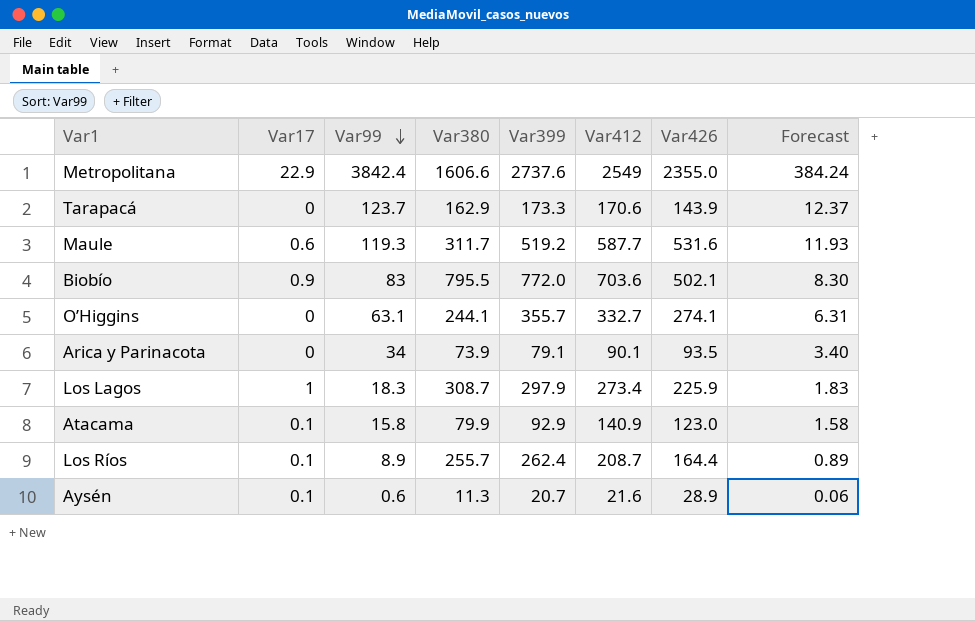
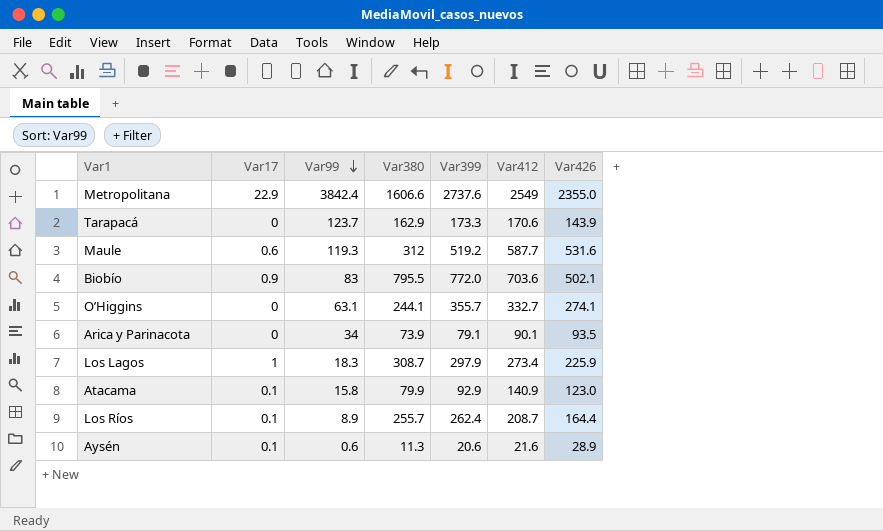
column Forecast | formula: [Var99] * 0.1 -> none
Maule | Var380: 311.7 -> 312
Aysén | Var399: 20.7 -> 20.6

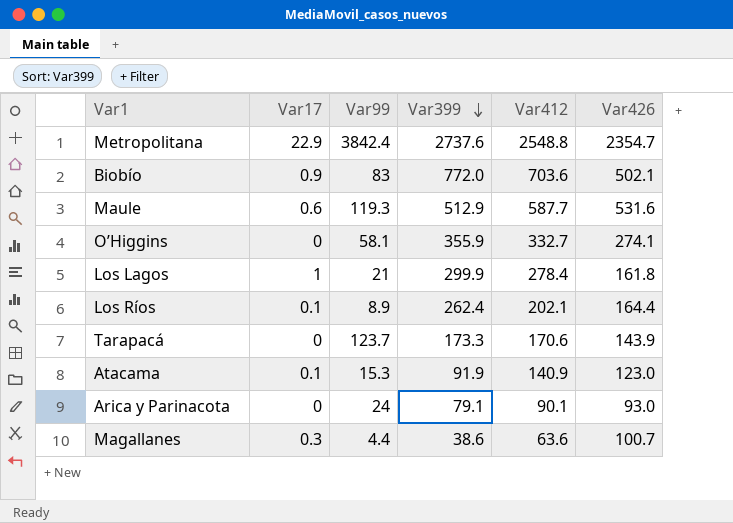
row order: Var99 descending -> Var399 descending
column Var380 | position: 4 -> none
row Aysén: 0.1 | 0.6 | 11.3 | 20.6 | 21.6 | 28.9 -> none
Metropolitana | Var412: 2549 -> 2548.8
Metropolitana | Var426: 2355.0 -> 2354.7
Maule | Var399: 519.2 -> 512.9
O’Higgins | Var99: 63.1 -> 58.1
O’Higgins | Var399: 355.7 -> 355.9
Los Lagos | Var99: 18.3 -> 21
Los Lagos | Var399: 297.9 -> 299.9
Los Lagos | Var412: 273.4 -> 278.4
Los Lagos | Var426: 225.9 -> 161.8
Los Ríos | Var412: 208.7 -> 202.1
Atacama | Var99: 15.8 -> 15.3
Atacama | Var399: 92.9 -> 91.9
Arica y Parinacota | Var99: 34 -> 24
Arica y Parinacota | Var426: 93.5 -> 93.0
row Magallanes: none -> 0.3 | 4.4 | 38.6 | 63.6 | 100.7

